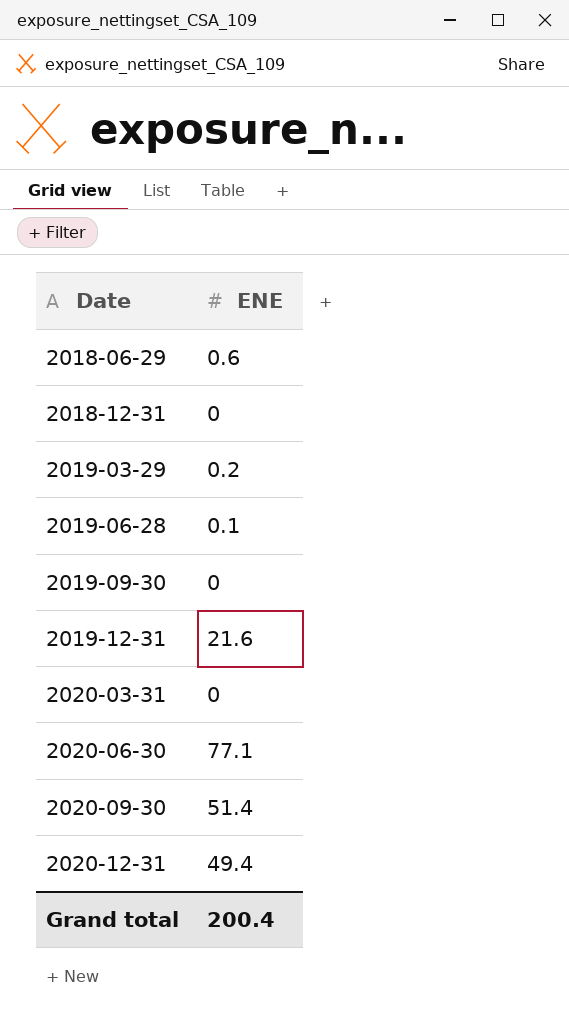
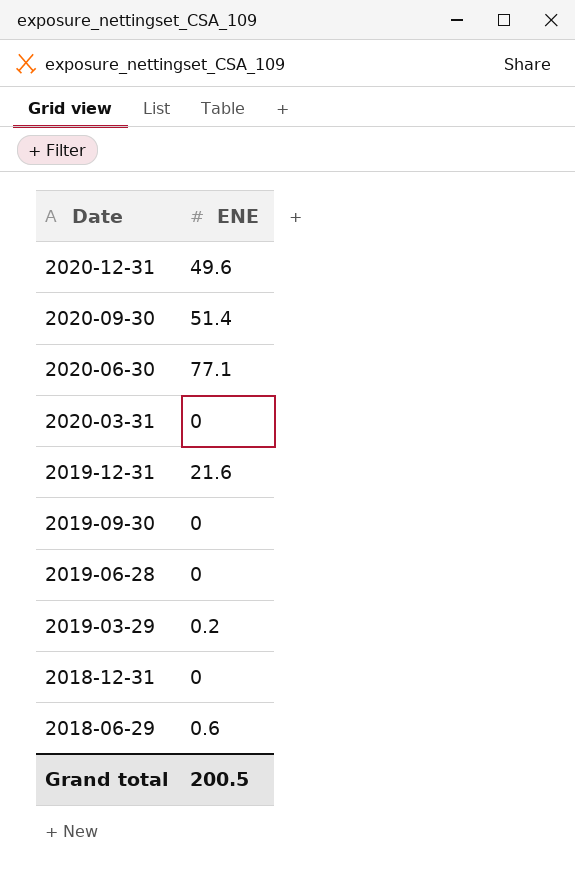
row order: Date ascending -> Date descending
2020-12-31 | ENE: 49.4 -> 49.6
2019-06-28 | ENE: 0.1 -> 0
Grand total | ENE: 200.4 -> 200.5

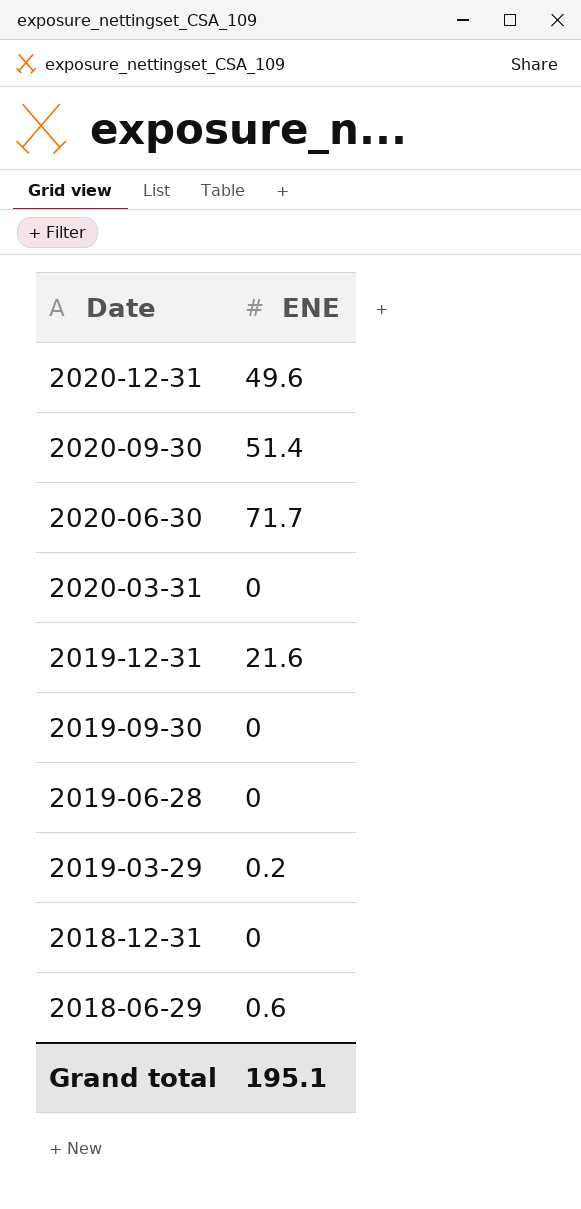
2020-06-30 | ENE: 77.1 -> 71.7
Grand total | ENE: 200.5 -> 195.1

